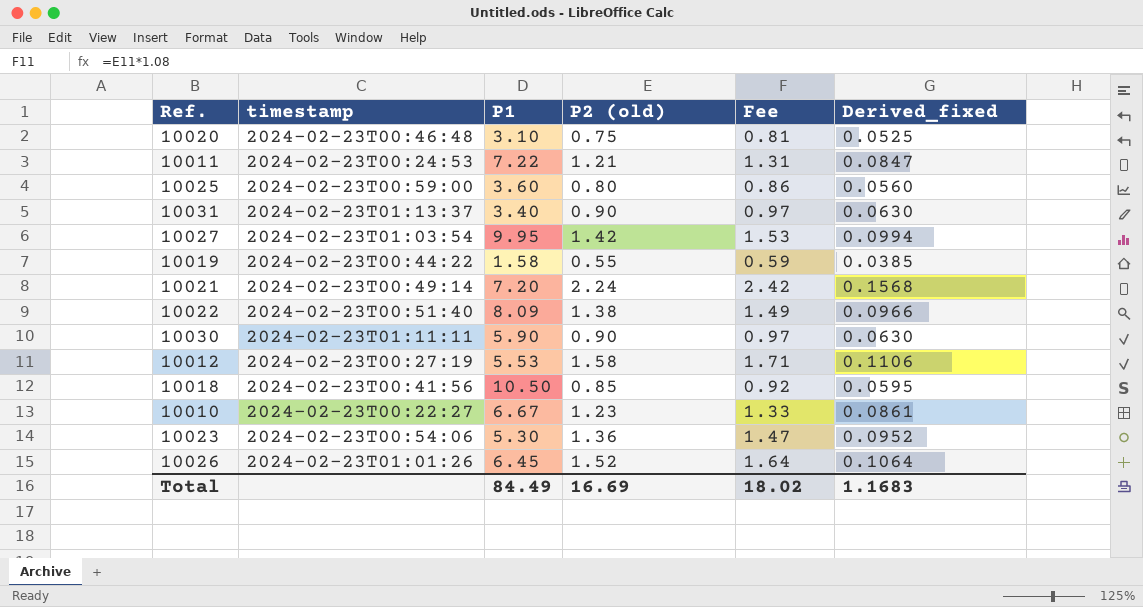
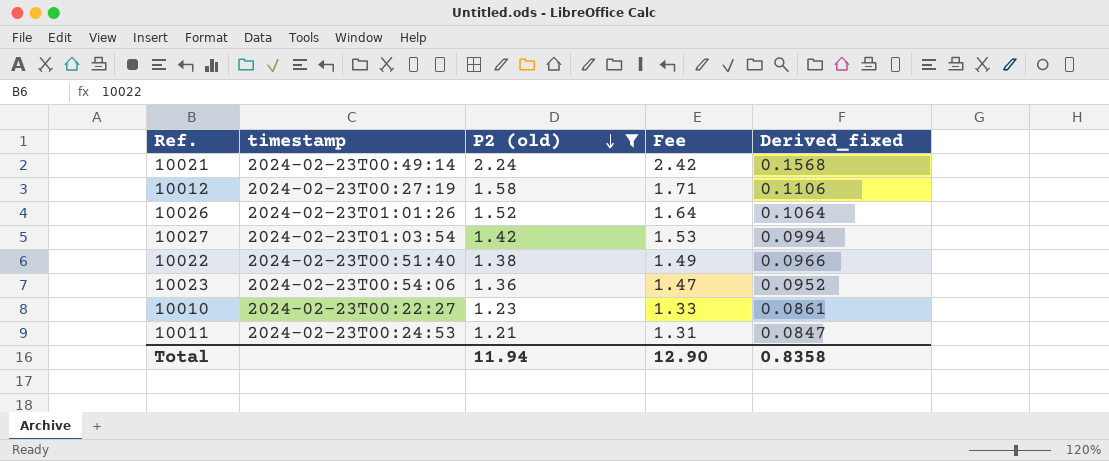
filter: none -> P2 (old) >= 1.21
row order: none -> P2 (old) descending
column P1 | position: 3 -> none
Total | P2 (old): 16.69 -> 11.94
Total | Fee: 18.02 -> 12.90
Total | Derived_fixed: 1.1683 -> 0.8358

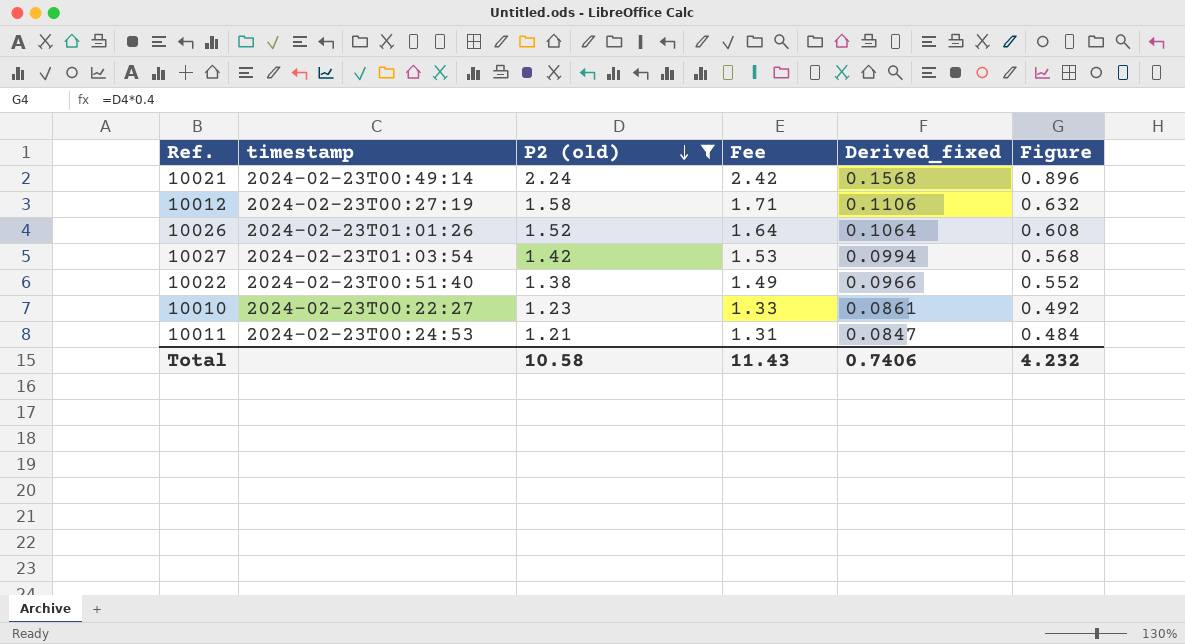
column Figure | formula: none -> [P2 (old)] * 0.4
row 10023: 2024-02-23T00:54:06 | 1.36 | 1.47 | 0.0952 -> none
Total | P2 (old): 11.94 -> 10.58
Total | Fee: 12.90 -> 11.43
Total | Derived_fixed: 0.8358 -> 0.7406

